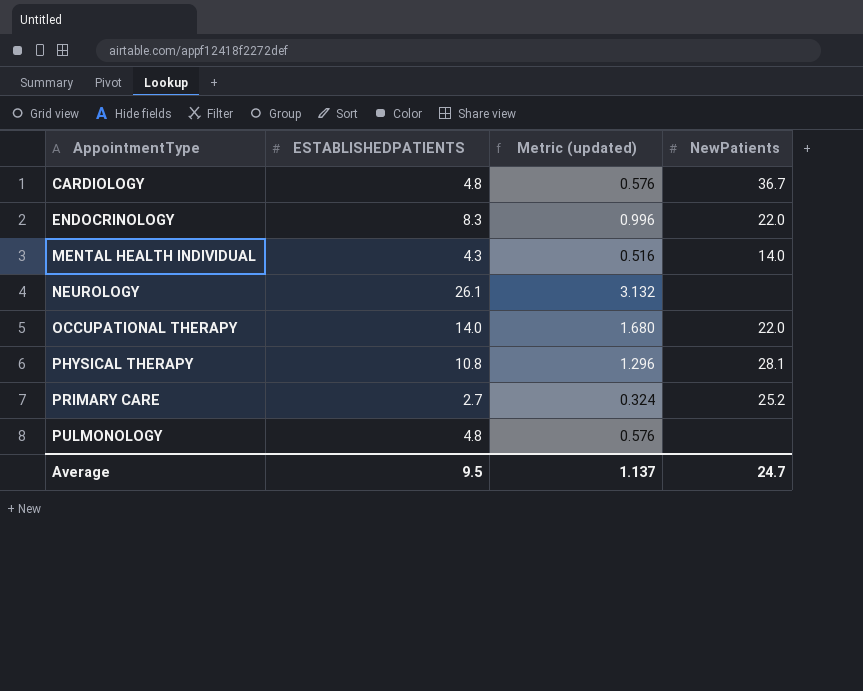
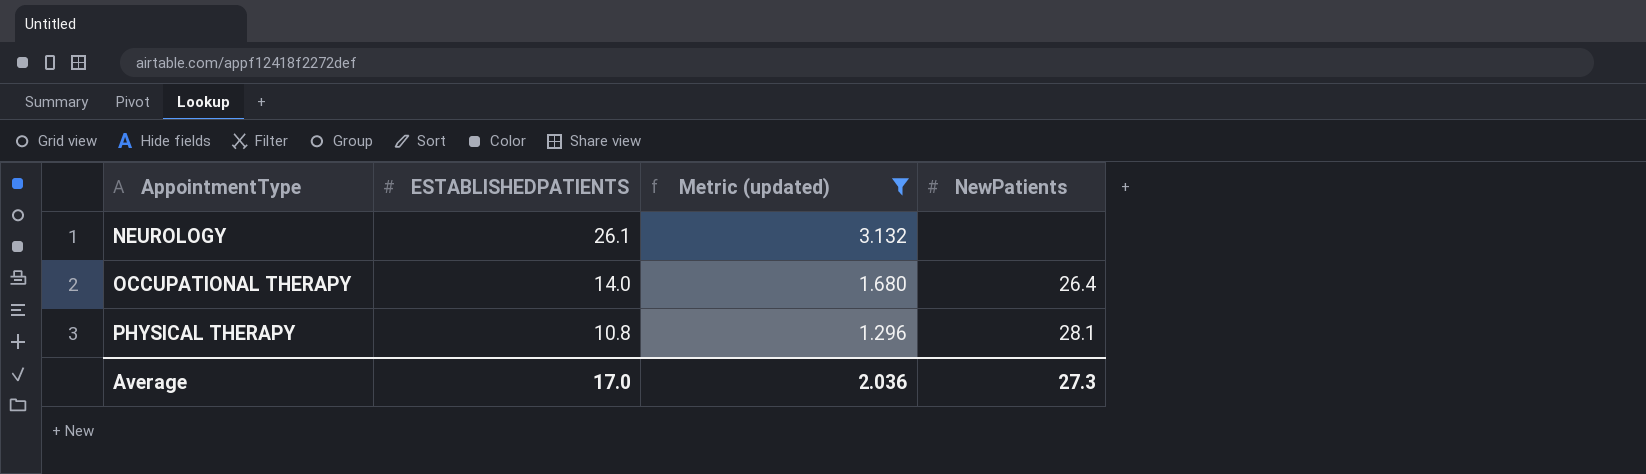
filter: none -> Metric (updated) >= 1.296
OCCUPATIONAL THERAPY | NewPatients: 22.0 -> 26.4
Average | ESTABLISHEDPATIENTS: 9.5 -> 17.0
Average | Metric (updated): 1.137 -> 2.036
Average | NewPatients: 24.7 -> 27.3

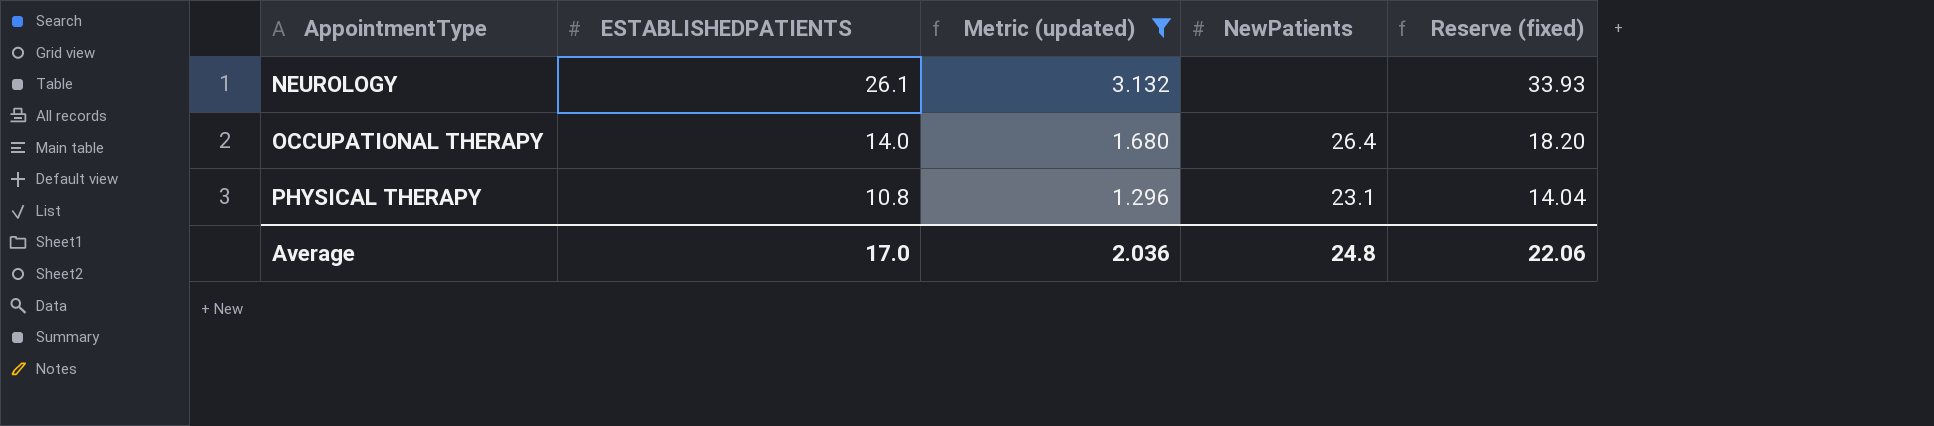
column Reserve (fixed) | formula: none -> [ESTABLISHEDPATIENTS] * 1.3
PHYSICAL THERAPY | NewPatients: 28.1 -> 23.1
Average | NewPatients: 27.3 -> 24.8

